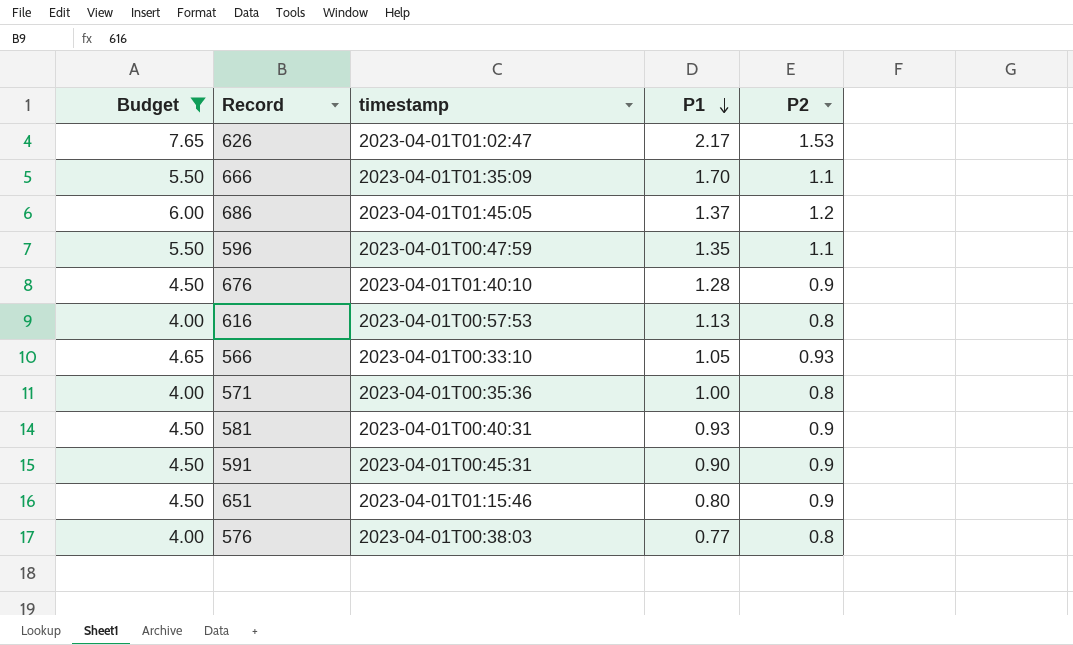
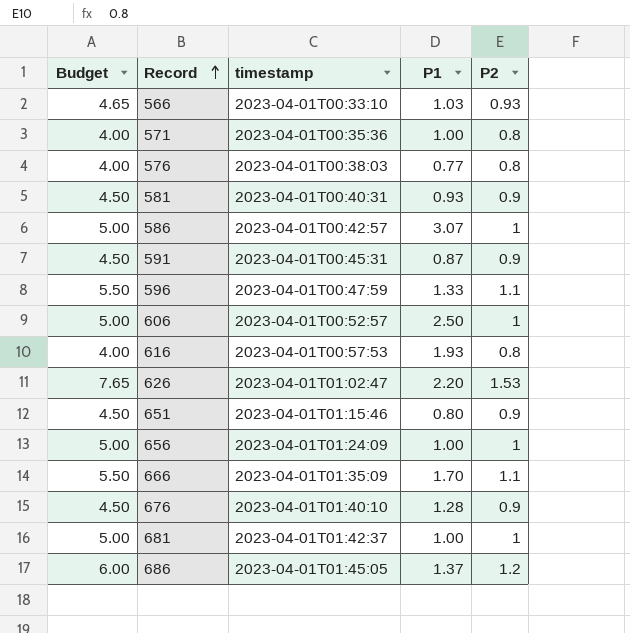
filter: Budget != 5.00 -> none
row order: P1 descending -> Record ascending
566 | P1: 1.05 -> 1.03
591 | P1: 0.90 -> 0.87
596 | P1: 1.35 -> 1.33
616 | P1: 1.13 -> 1.93
626 | P1: 2.17 -> 2.20

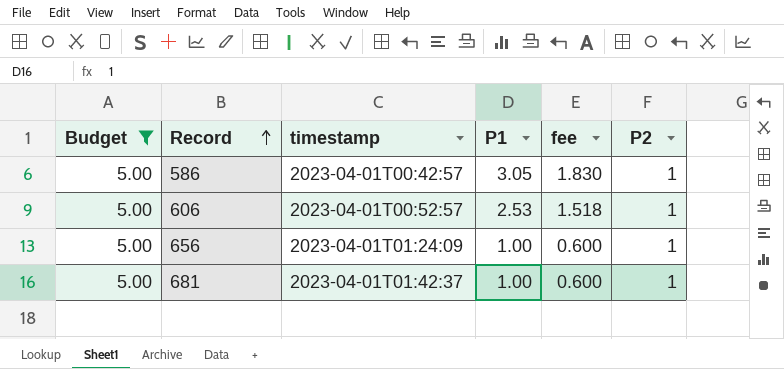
filter: none -> Budget = 5.00
column fee | formula: none -> [P1] * 0.6
586 | P1: 3.07 -> 3.05
606 | P1: 2.50 -> 2.53

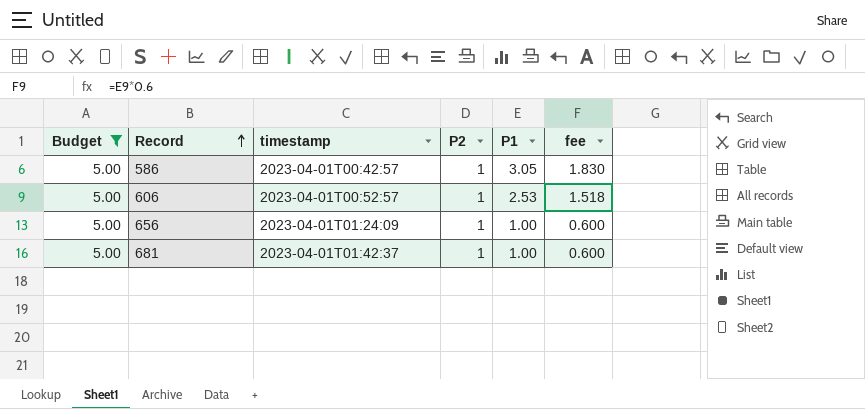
column P2 | position: 6 -> 4

